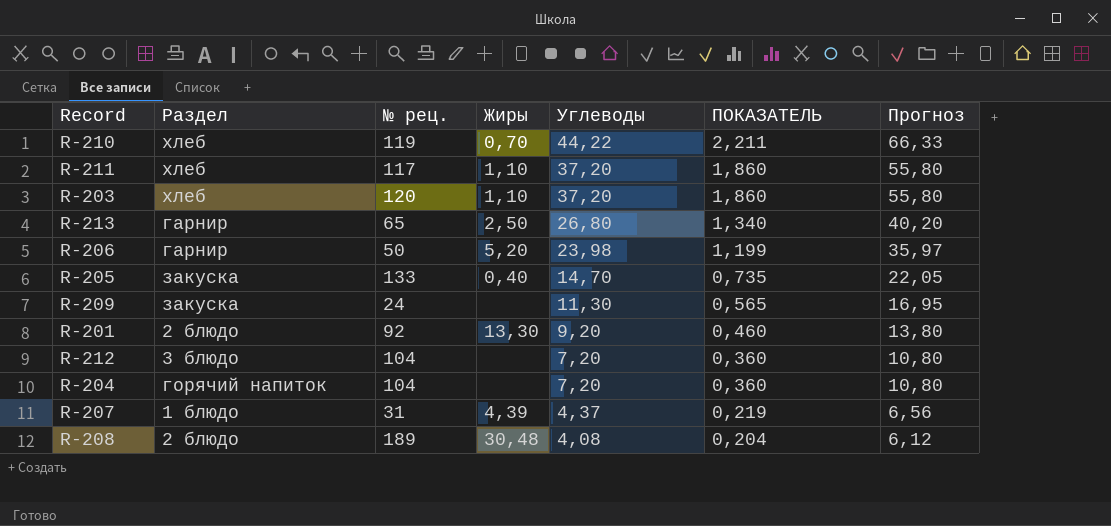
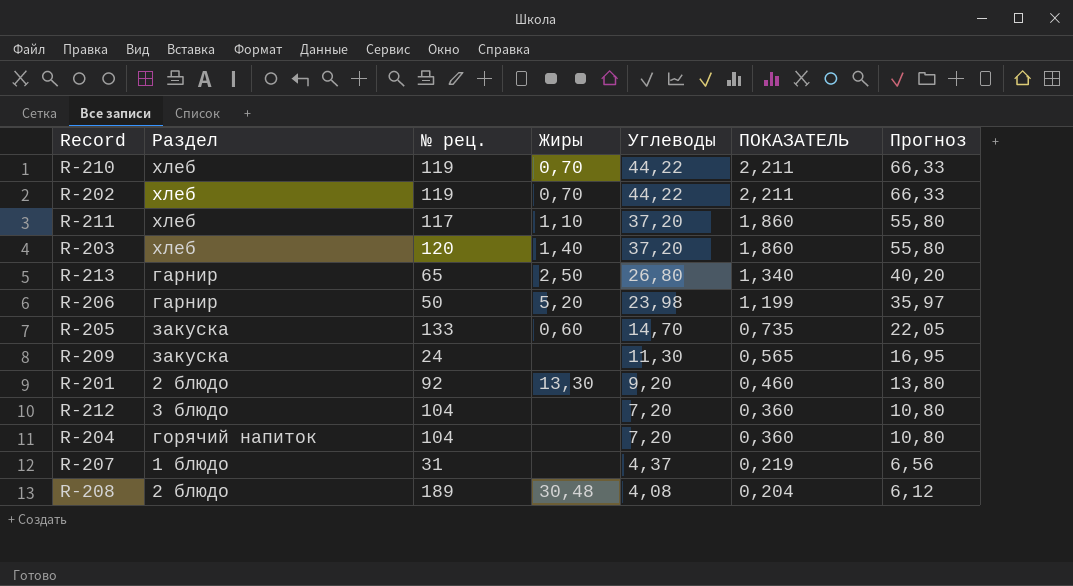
row R-202: none -> хлеб | 119 | 0,70 | 44,22 | 2,211 | 66,33
R-203 | Жиры: 1,10 -> 1,40
R-205 | Жиры: 0,40 -> 0,60
R-207 | Жиры: 4,39 -> none

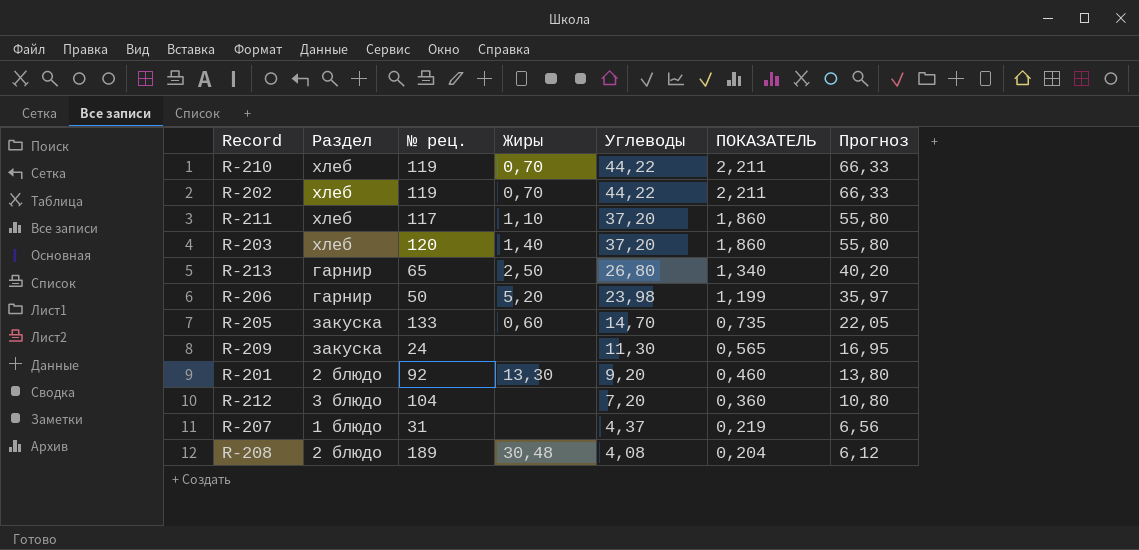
row R-204: горячий напиток | 104 | none | 7,20 | 0,360 | 10,80 -> none

